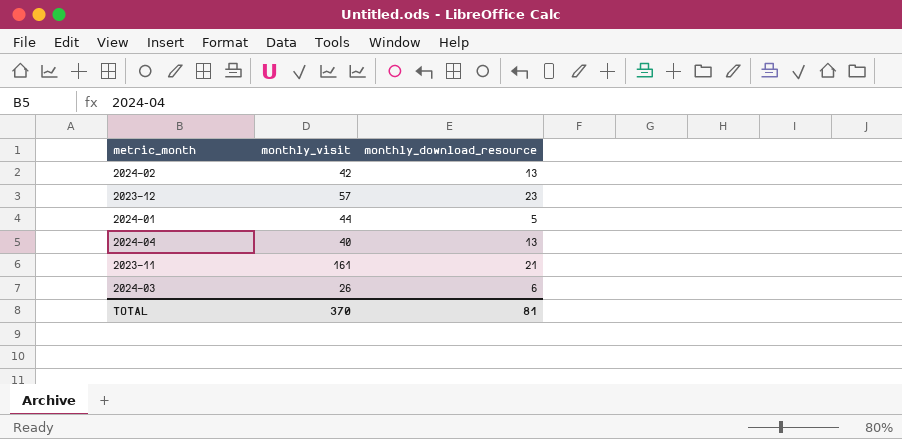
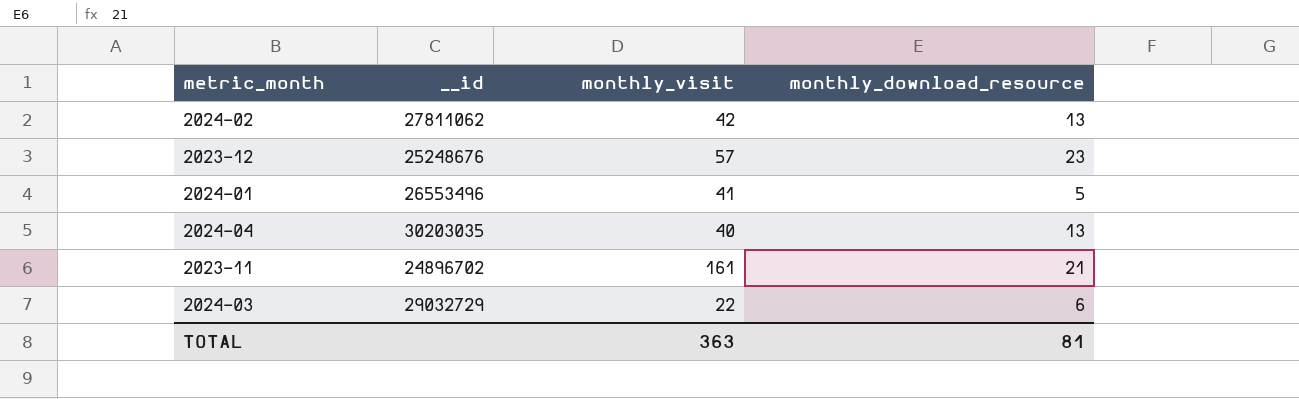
column __id | position: none -> 2
2024-01 | monthly_visit: 44 -> 41
2024-03 | monthly_visit: 26 -> 22
TOTAL | monthly_visit: 370 -> 363

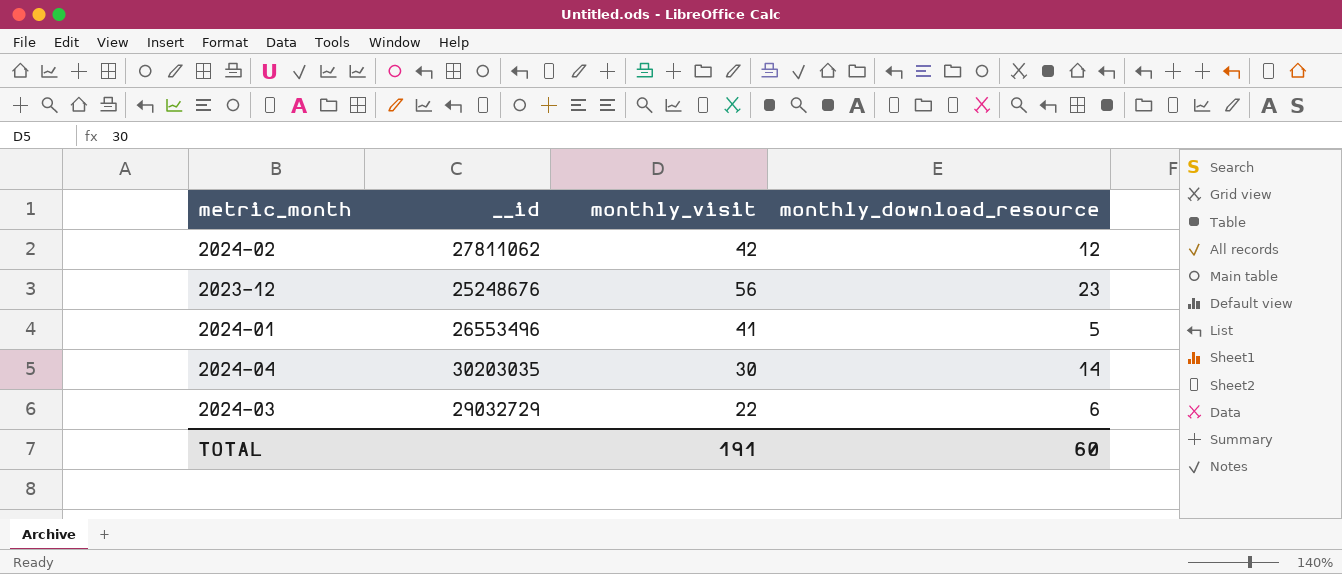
row 2023-11: 24896702 | 161 | 21 -> none
2024-02 | monthly_download_resource: 13 -> 12
2023-12 | monthly_visit: 57 -> 56
2024-04 | monthly_visit: 40 -> 30
2024-04 | monthly_download_resource: 13 -> 14
TOTAL | monthly_visit: 363 -> 191
TOTAL | monthly_download_resource: 81 -> 60

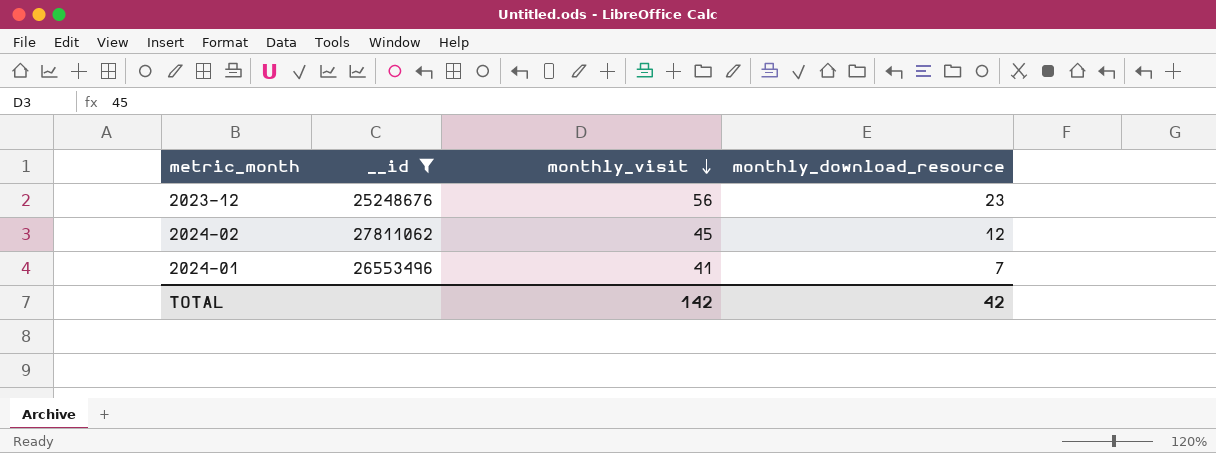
filter: none -> __id <= 27811062
row order: none -> monthly_visit descending
2024-02 | monthly_visit: 42 -> 45
2024-01 | monthly_download_resource: 5 -> 7
TOTAL | monthly_visit: 191 -> 142
TOTAL | monthly_download_resource: 60 -> 42

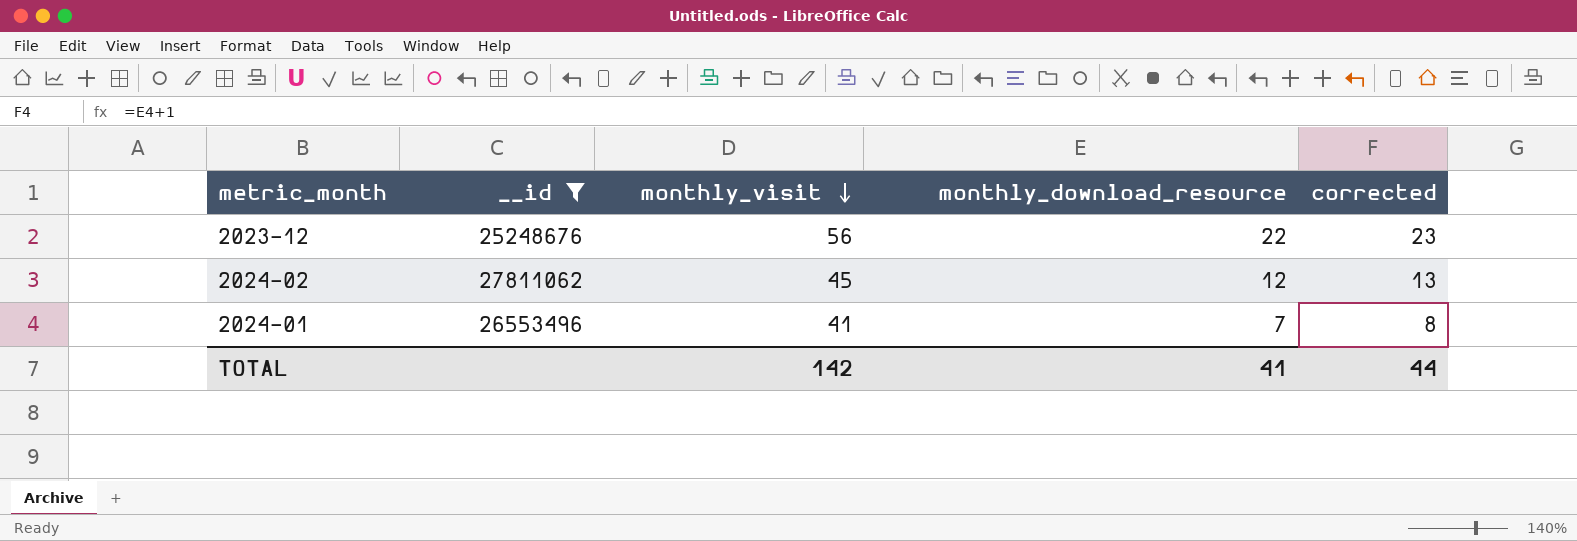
column corrected | formula: none -> [monthly_download_resource] + 1
2023-12 | monthly_download_resource: 23 -> 22
TOTAL | monthly_download_resource: 42 -> 41

